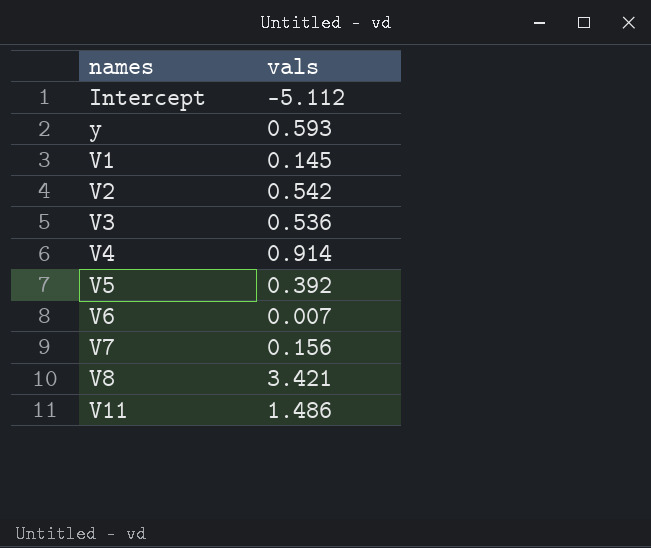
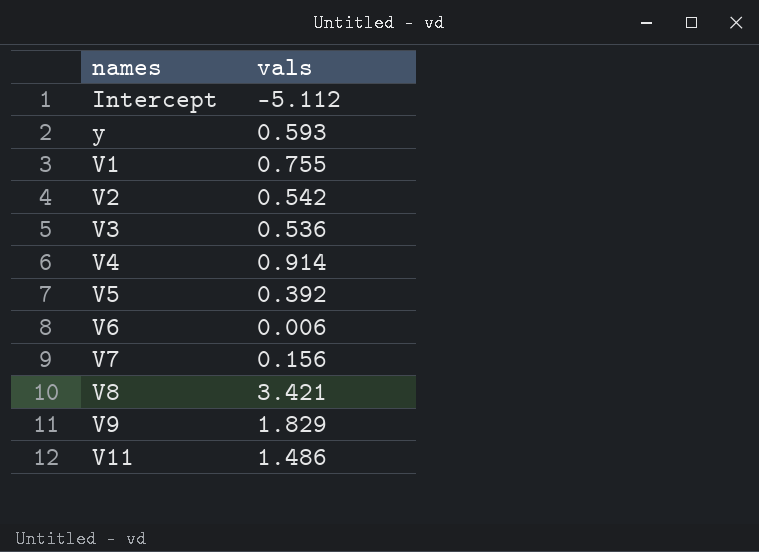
V1 | vals: 0.145 -> 0.755
V6 | vals: 0.007 -> 0.006
row V9: none -> 1.829

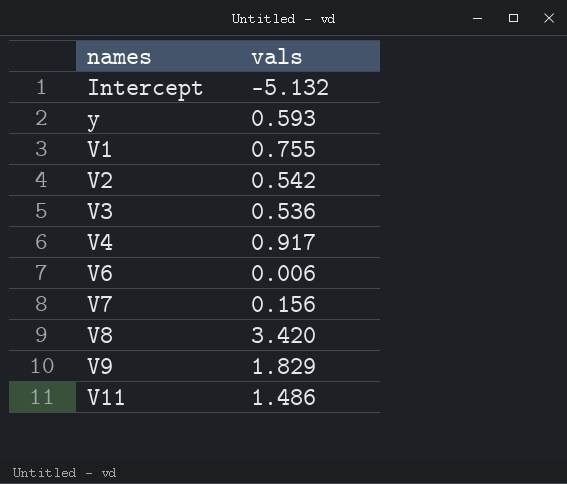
row V5: 0.392 -> none
Intercept | vals: -5.112 -> -5.132
V4 | vals: 0.914 -> 0.917
V8 | vals: 3.421 -> 3.420

